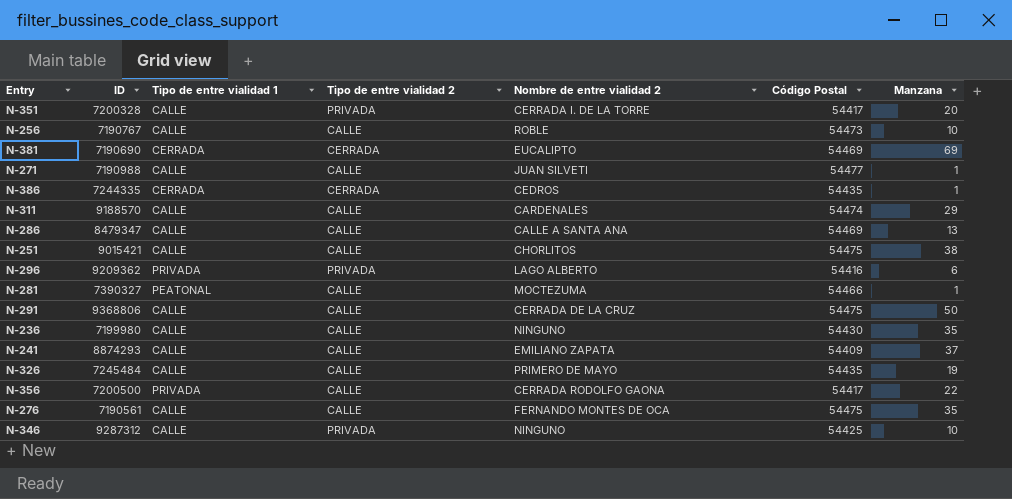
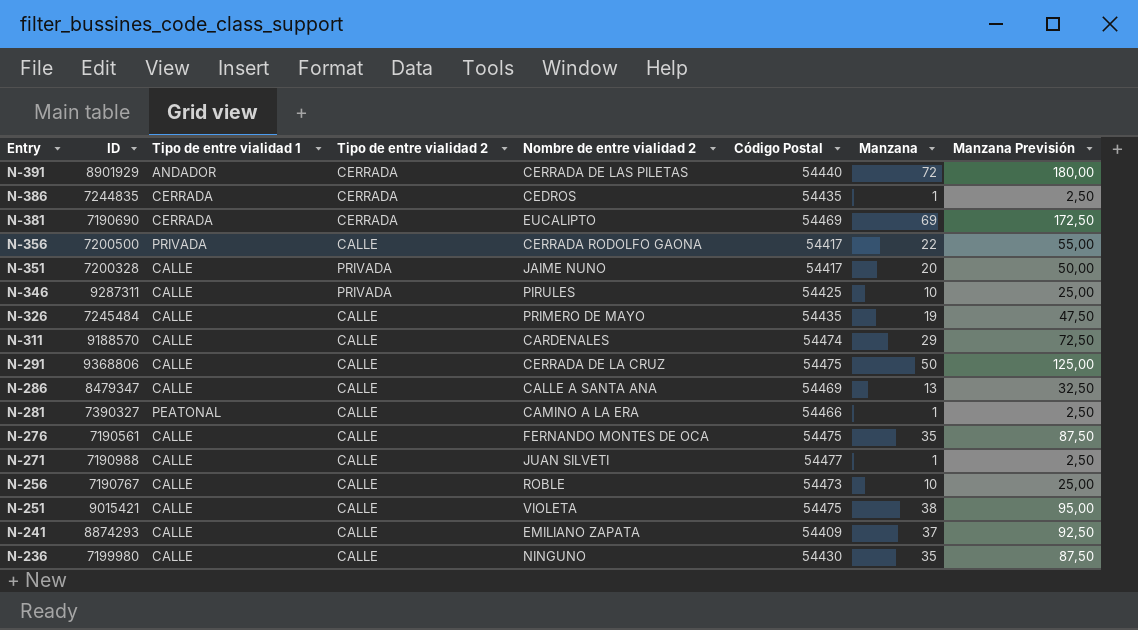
row order: none -> Entry descending
column Manzana Previsión | formula: none -> [Manzana] * 2,5
row N-296: 9209362 | PRIVADA | PRIVADA | LAGO ALBERTO | 54416 | 6 -> none
row N-391: none -> 8901929 | ANDADOR | CERRADA | CERRADA DE LAS PILETAS | 54440 | 72 | 180,00
N-386 | ID: 7244335 -> 7244835
N-351 | Nombre de entre vialidad 2: CERRADA I. DE LA TORRE -> JAIME NUNO
N-346 | ID: 9287312 -> 9287311
N-346 | Nombre de entre vialidad 2: NINGUNO -> PIRULES
N-281 | Nombre de entre vialidad 2: MOCTEZUMA -> CAMINO A LA ERA
N-251 | Nombre de entre vialidad 2: CHORLITOS -> VIOLETA

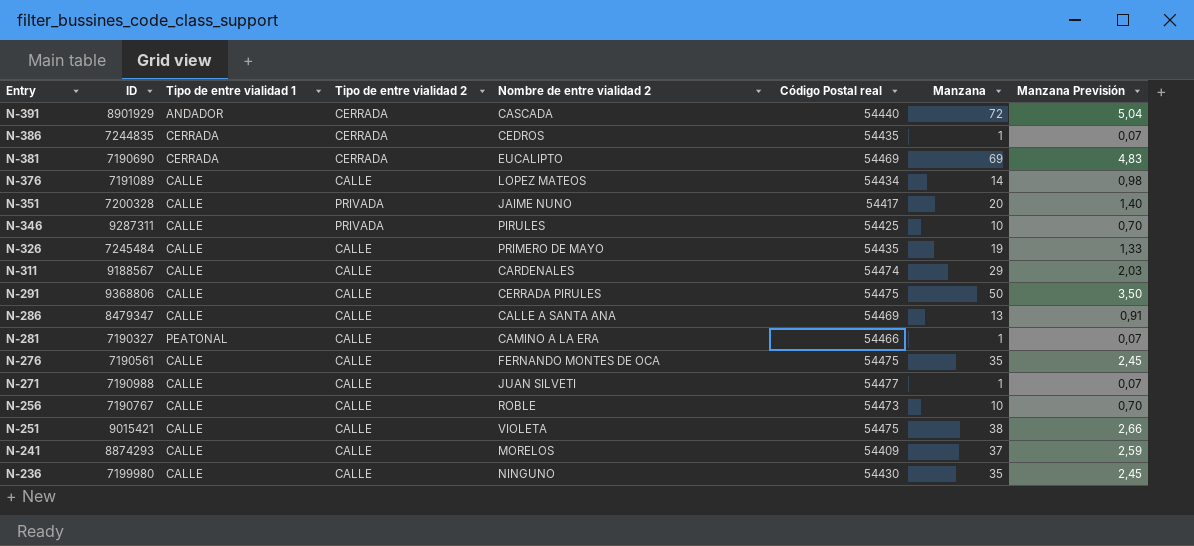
column name: Código Postal -> Código Postal real
column Manzana Previsión | formula: [Manzana] * 2,5 -> [Manzana] * 0,07
row N-356: 7200500 | PRIVADA | CALLE | CERRADA RODOLFO GAONA | 54417 | 22 | 55,00 -> none
N-391 | Nombre de entre vialidad 2: CERRADA DE LAS PILETAS -> CASCADA
row N-376: none -> 7191089 | CALLE | CALLE | LOPEZ MATEOS | 54434 | 14 | 0,98
N-311 | ID: 9188570 -> 9188567
N-291 | Nombre de entre vialidad 2: CERRADA DE LA CRUZ -> CERRADA PIRULES
N-281 | ID: 7390327 -> 7190327
N-241 | Nombre de entre vialidad 2: EMILIANO ZAPATA -> MORELOS

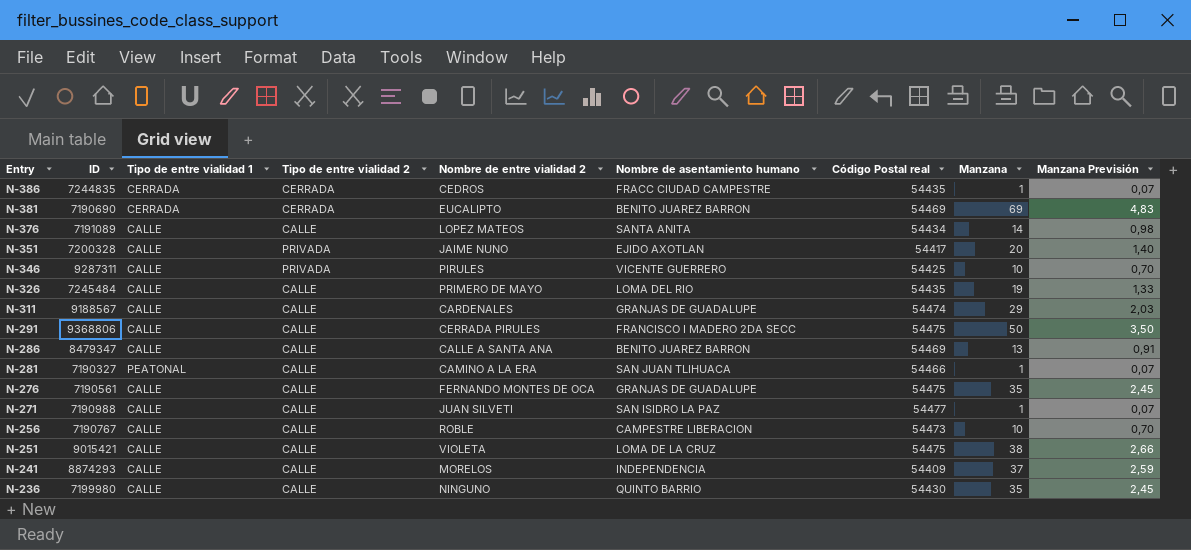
column Nombre de asentamiento humano | position: none -> 6
row N-391: 8901929 | ANDADOR | CERRADA | CASCADA | 54440 | 72 | 5,04 -> none

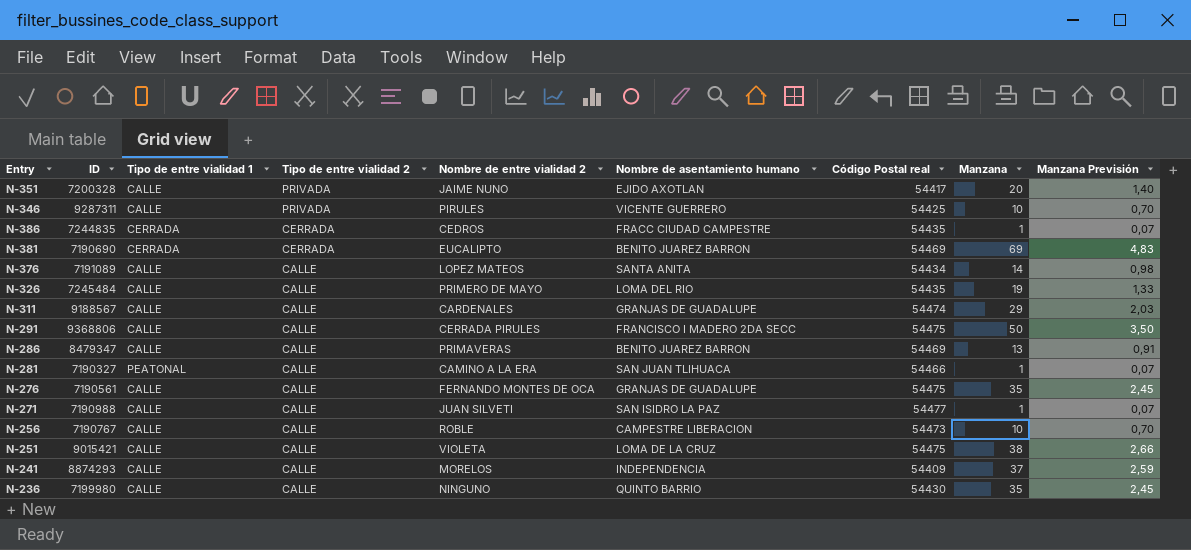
row order: Entry descending -> Tipo de entre vialidad 2 descending
N-286 | Nombre de entre vialidad 2: CALLE A SANTA ANA -> PRIMAVERAS

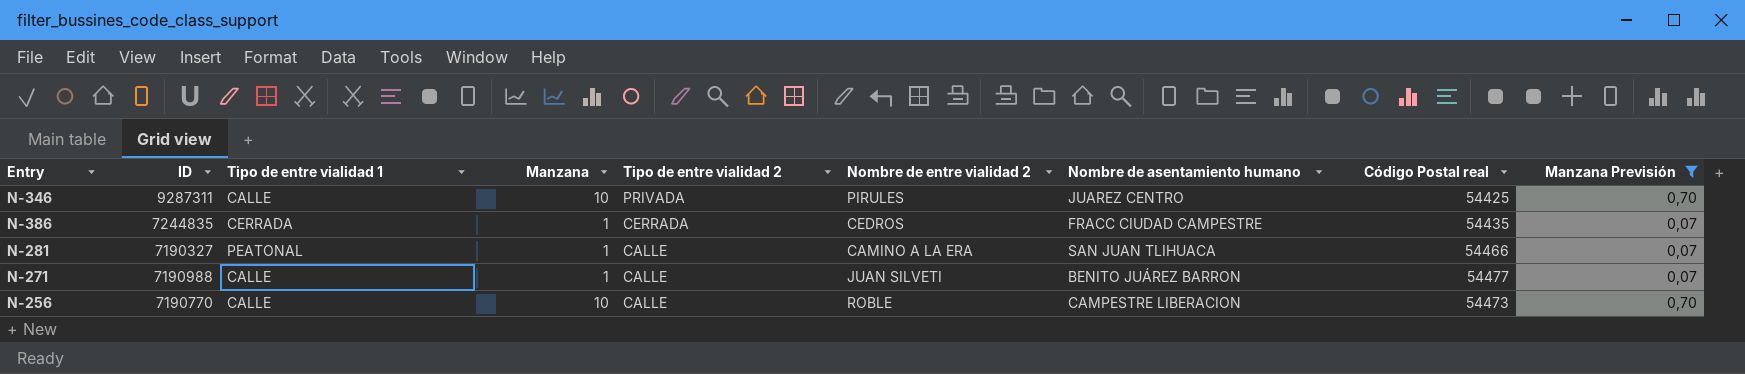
filter: none -> Manzana Previsión <= 0,70
column Manzana | position: 8 -> 4
N-346 | Nombre de asentamiento humano: VICENTE GUERRERO -> JUAREZ CENTRO
N-271 | Nombre de asentamiento humano: SAN ISIDRO LA PAZ -> BENITO JUÁREZ BARRON
N-256 | ID: 7190767 -> 7190770

